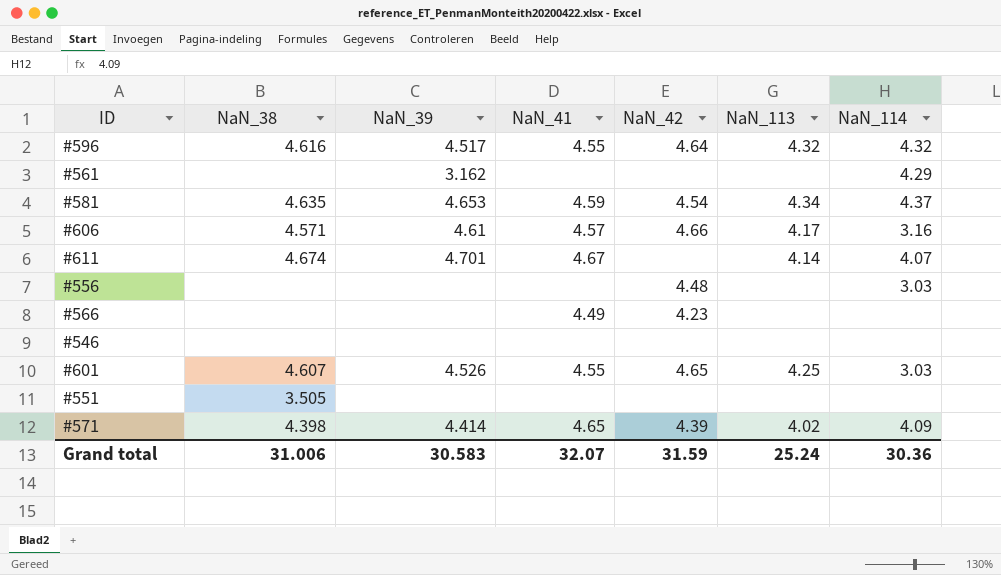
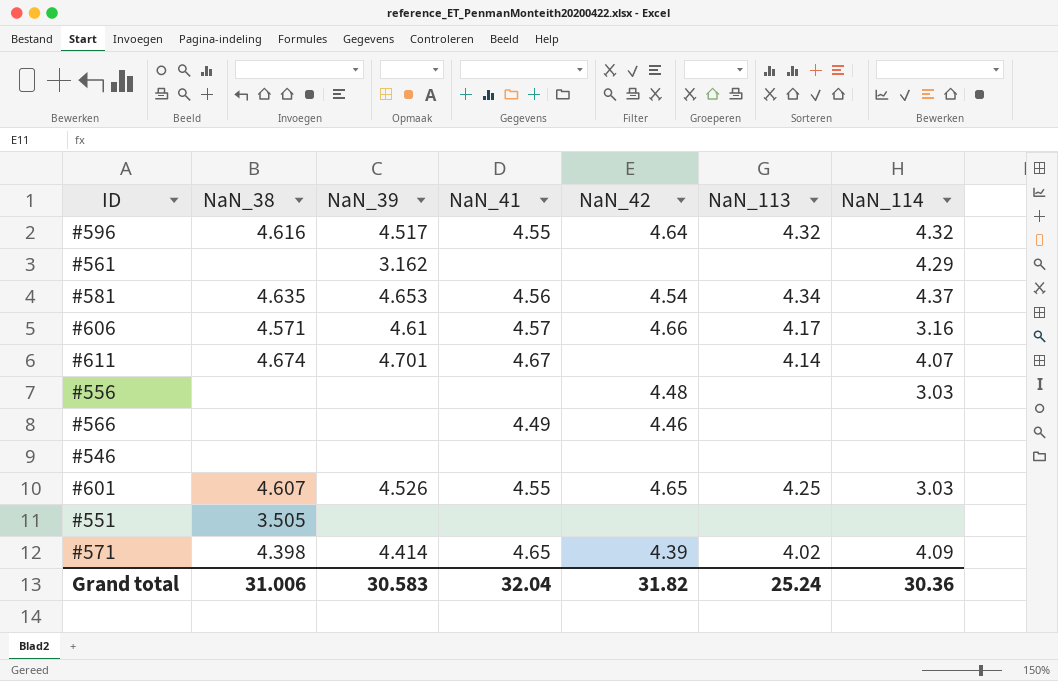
#581 | NaN_41: 4.59 -> 4.56
#566 | NaN_42: 4.23 -> 4.46
Grand total | NaN_41: 32.07 -> 32.04
Grand total | NaN_42: 31.59 -> 31.82

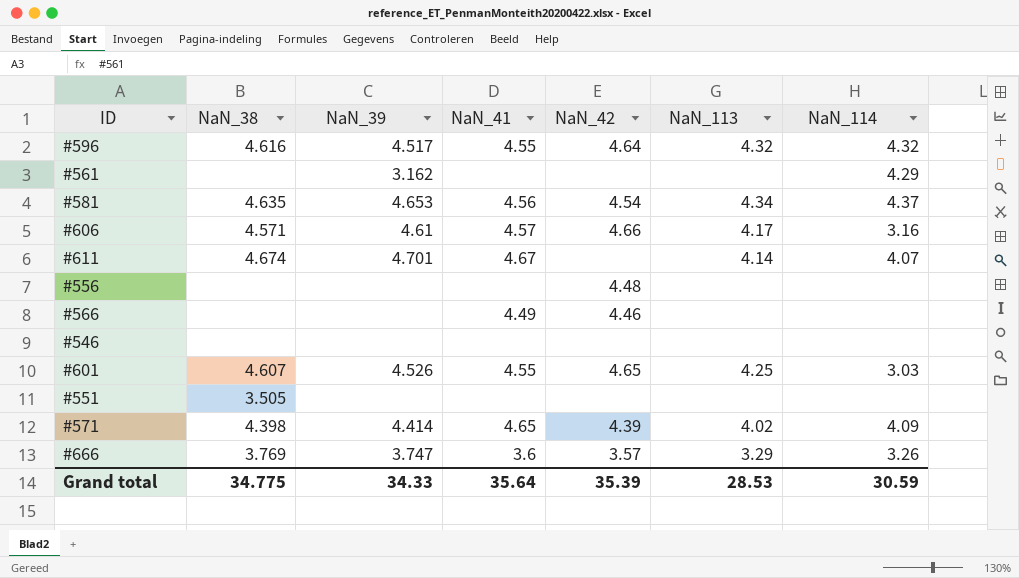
#556 | NaN_114: 3.03 -> none
row #666: none -> 3.769 | 3.747 | 3.6 | 3.57 | 3.29 | 3.26
Grand total | NaN_38: 31.006 -> 34.775
Grand total | NaN_39: 30.583 -> 34.33
Grand total | NaN_41: 32.04 -> 35.64
Grand total | NaN_42: 31.82 -> 35.39
Grand total | NaN_113: 25.24 -> 28.53
Grand total | NaN_114: 30.36 -> 30.59

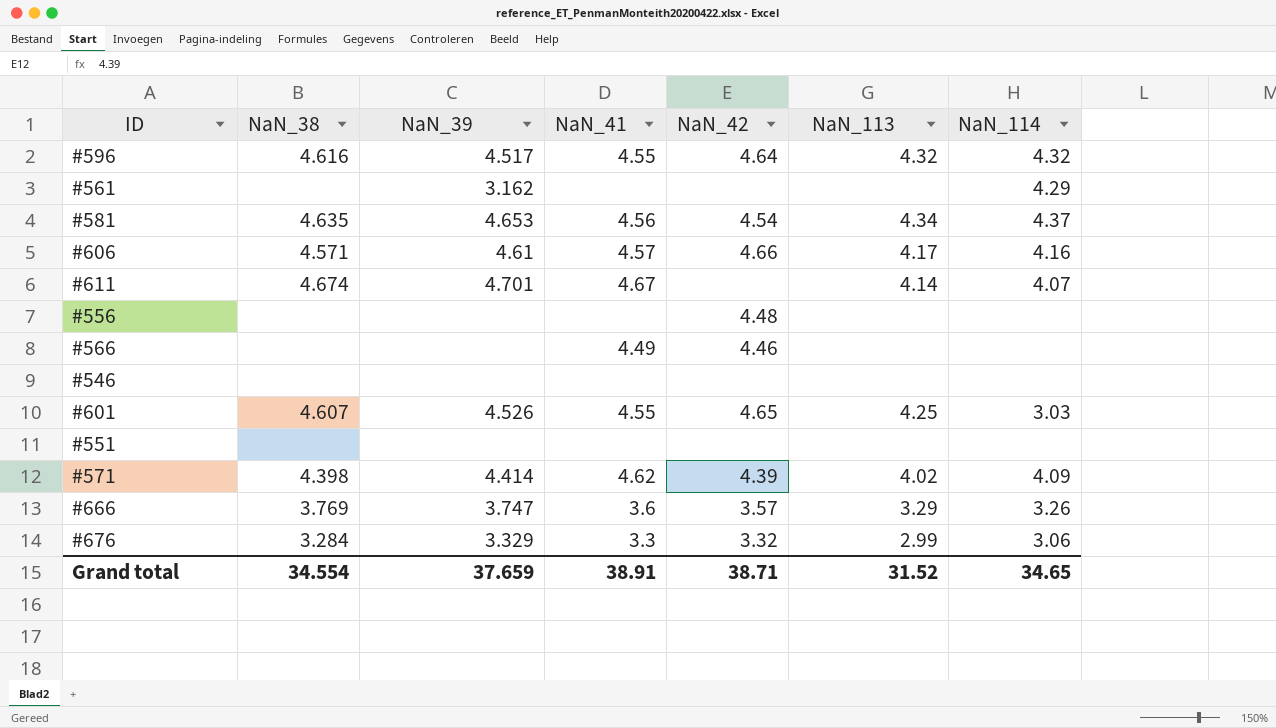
#606 | NaN_114: 3.16 -> 4.16
#551 | NaN_38: 3.505 -> none
#571 | NaN_41: 4.65 -> 4.62
row #676: none -> 3.284 | 3.329 | 3.3 | 3.32 | 2.99 | 3.06
Grand total | NaN_38: 34.775 -> 34.554
Grand total | NaN_39: 34.33 -> 37.659
Grand total | NaN_41: 35.64 -> 38.91
Grand total | NaN_42: 35.39 -> 38.71
Grand total | NaN_113: 28.53 -> 31.52
Grand total | NaN_114: 30.59 -> 34.65

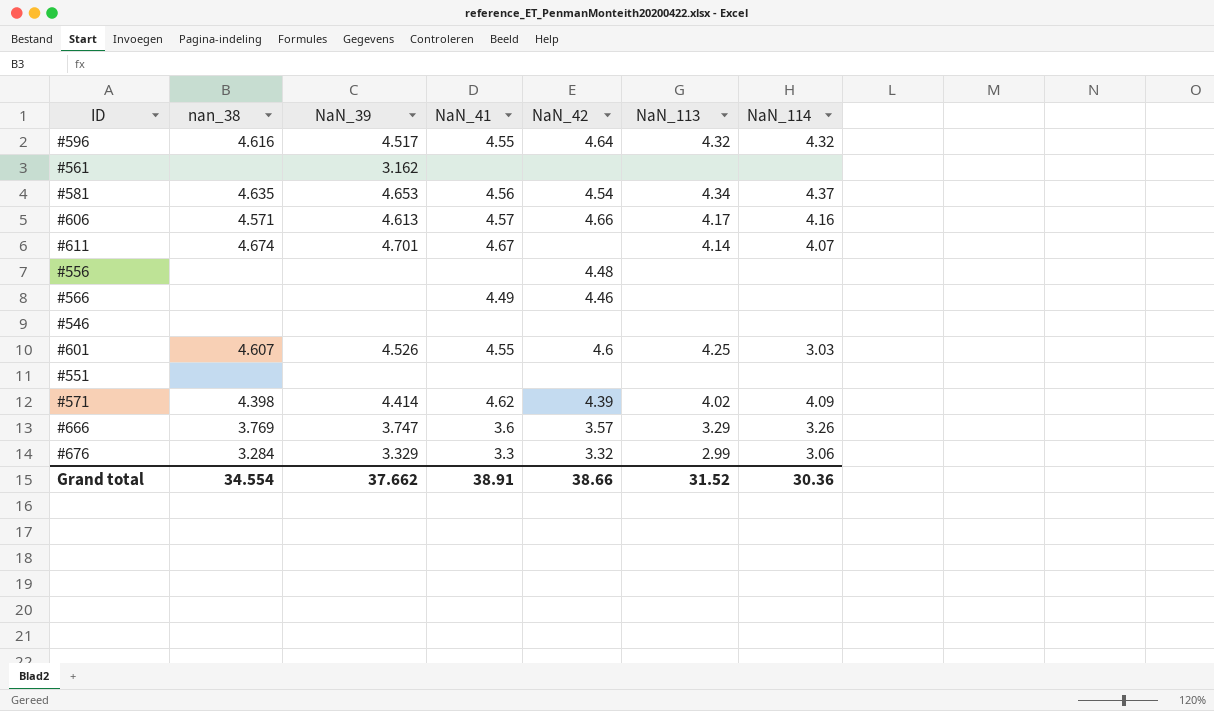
column name: NaN_38 -> nan_38
#561 | NaN_114: 4.29 -> none
#606 | NaN_39: 4.61 -> 4.613
#601 | NaN_42: 4.65 -> 4.6
Grand total | NaN_39: 37.659 -> 37.662
Grand total | NaN_42: 38.71 -> 38.66
Grand total | NaN_114: 34.65 -> 30.36

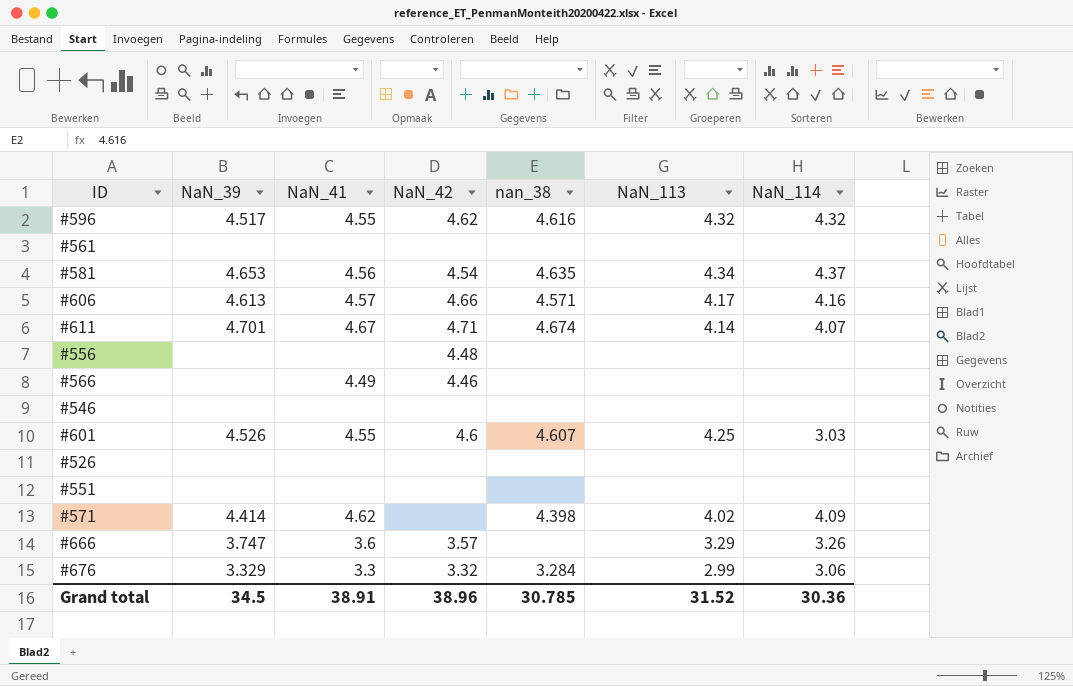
column nan_38 | position: 2 -> 5
#596 | NaN_42: 4.64 -> 4.62
#561 | NaN_39: 3.162 -> none
#611 | NaN_42: none -> 4.71
row #526: none -> none | none | none | none | none | none
#571 | NaN_42: 4.39 -> none
#666 | nan_38: 3.769 -> none
Grand total | NaN_39: 37.662 -> 34.5
Grand total | NaN_42: 38.66 -> 38.96
Grand total | nan_38: 34.554 -> 30.785

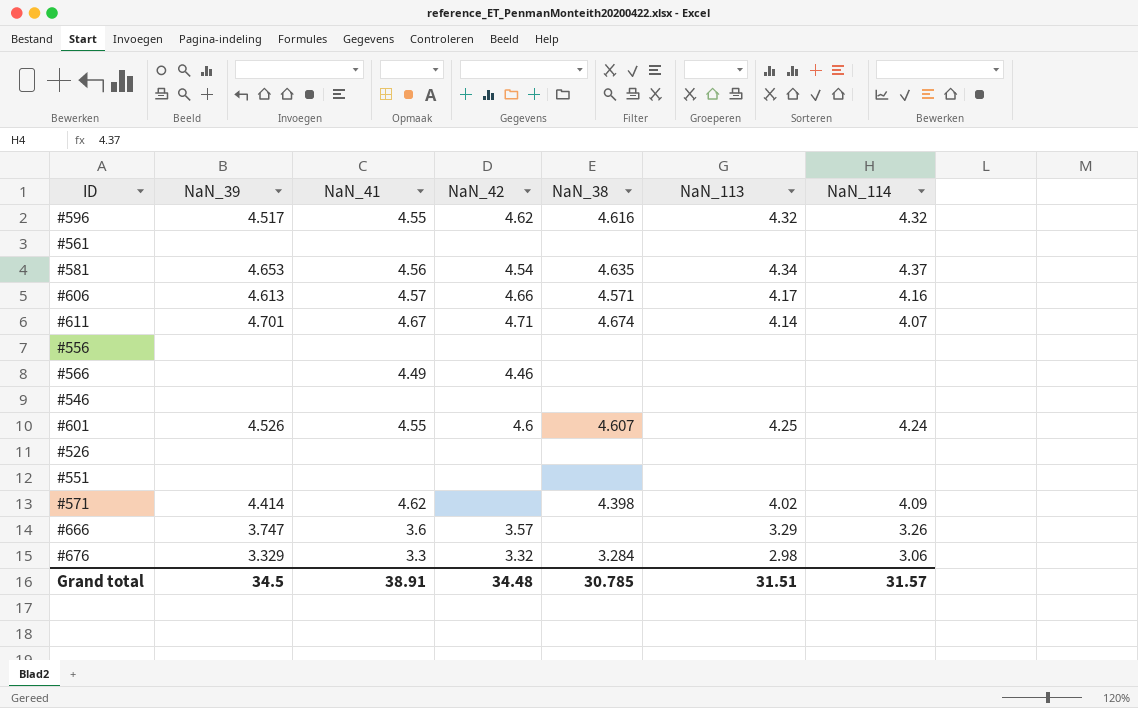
column name: nan_38 -> NaN_38
#556 | NaN_42: 4.48 -> none
#601 | NaN_114: 3.03 -> 4.24
#676 | NaN_113: 2.99 -> 2.98
Grand total | NaN_42: 38.96 -> 34.48
Grand total | NaN_113: 31.52 -> 31.51
Grand total | NaN_114: 30.36 -> 31.57

